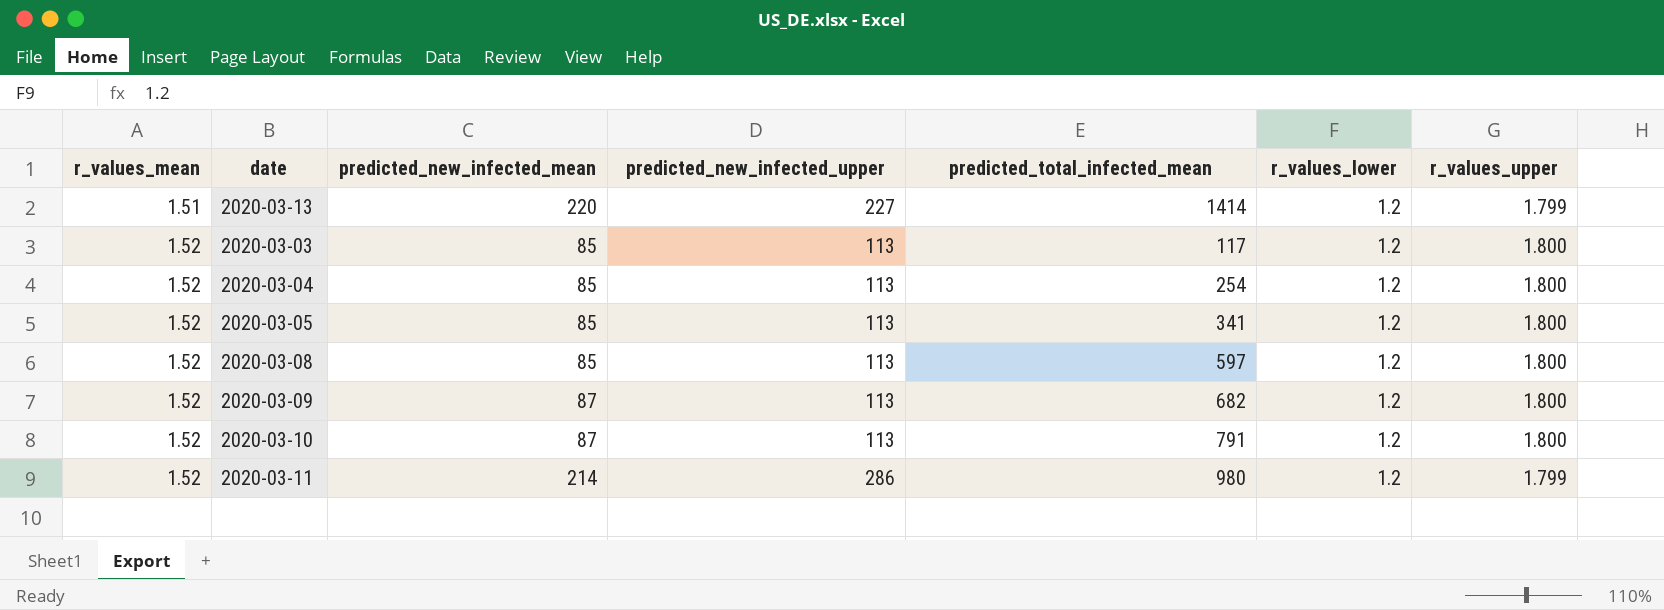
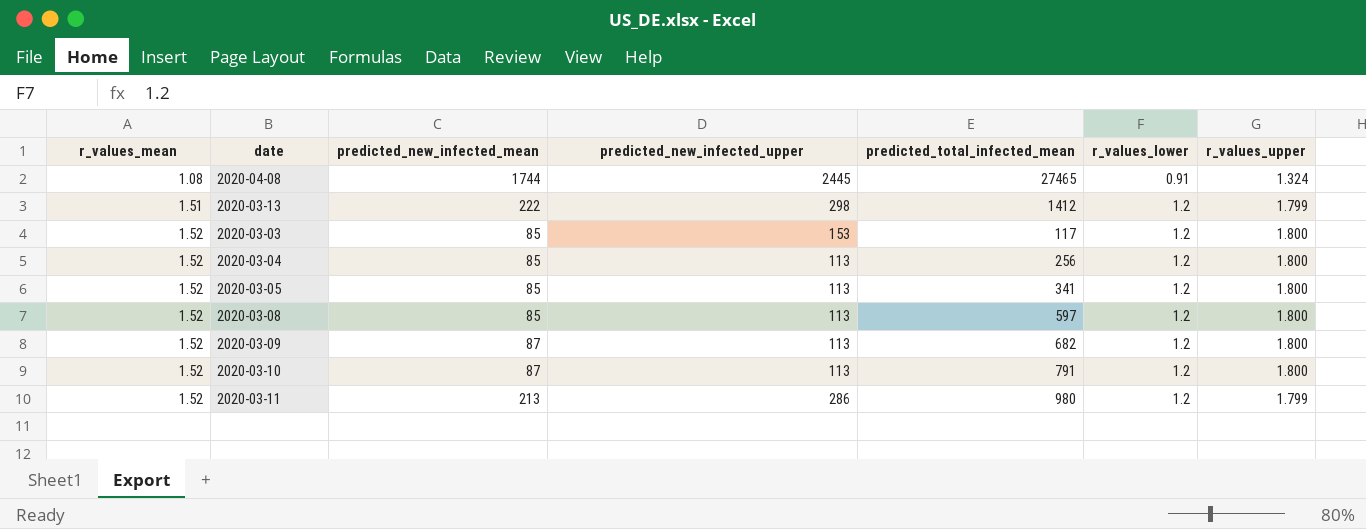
row 2020-04-08: none -> 1.08 | 1744 | 2445 | 27465 | 0.91 | 1.324
2020-03-13 | predicted_new_infected_mean: 220 -> 222
2020-03-13 | predicted_new_infected_upper: 227 -> 298
2020-03-13 | predicted_total_infected_mean: 1414 -> 1412
2020-03-03 | predicted_new_infected_upper: 113 -> 153
2020-03-04 | predicted_total_infected_mean: 254 -> 256
2020-03-11 | predicted_new_infected_mean: 214 -> 213

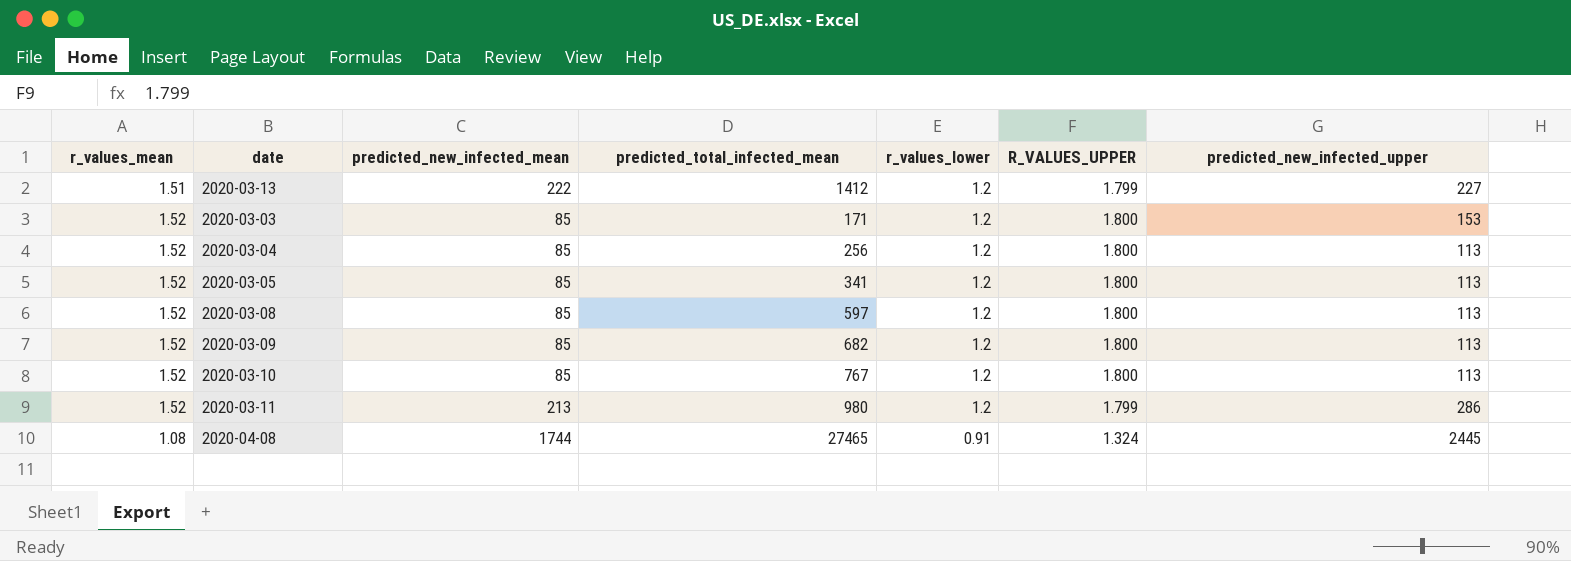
row order: r_values_mean ascending -> r_values_lower descending
column name: r_values_upper -> R_VALUES_UPPER
column predicted_new_infected_upper | position: 4 -> 7
2020-03-13 | predicted_new_infected_upper: 298 -> 227
2020-03-03 | predicted_total_infected_mean: 117 -> 171
2020-03-09 | predicted_new_infected_mean: 87 -> 85
2020-03-10 | predicted_new_infected_mean: 87 -> 85
2020-03-10 | predicted_total_infected_mean: 791 -> 767

